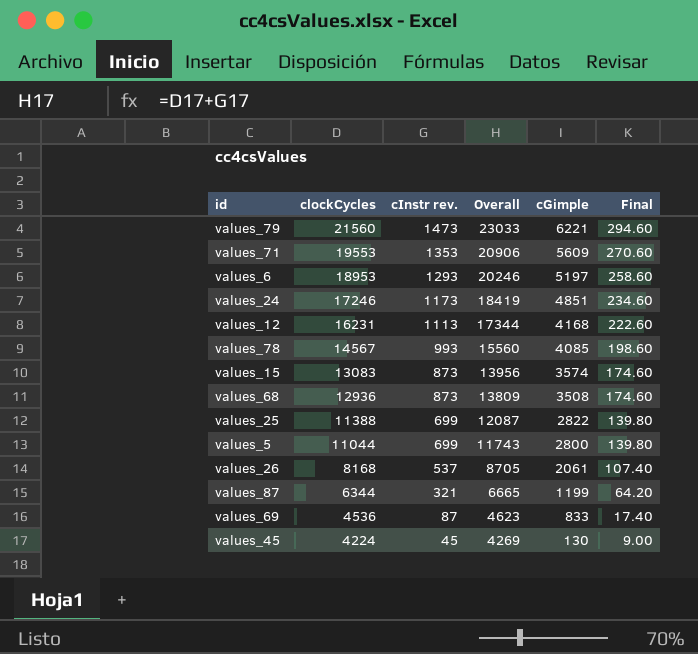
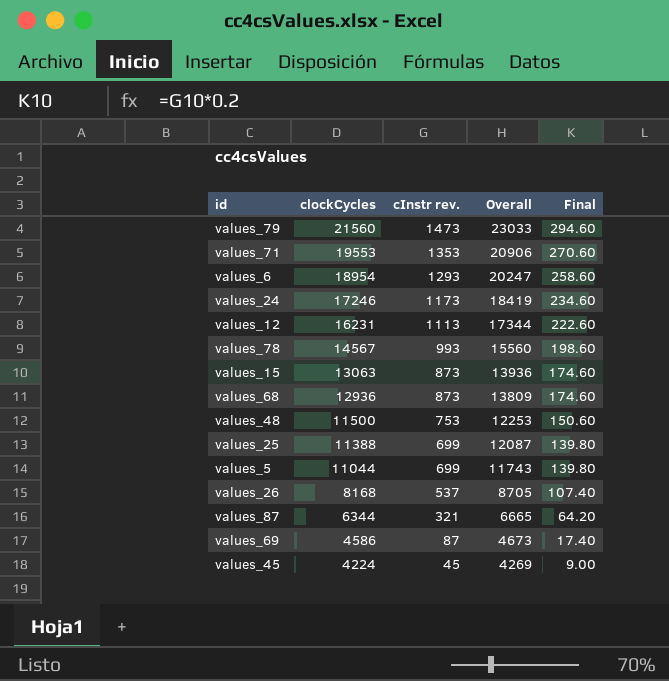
column cGimple | position: 5 -> none
values_6 | clockCycles: 18953 -> 18954
values_6 | Overall: 20246 -> 20247
values_15 | clockCycles: 13083 -> 13063
values_15 | Overall: 13956 -> 13936
row values_48: none -> 11500 | 753 | 12253 | 150.60
values_69 | clockCycles: 4536 -> 4586
values_69 | Overall: 4623 -> 4673

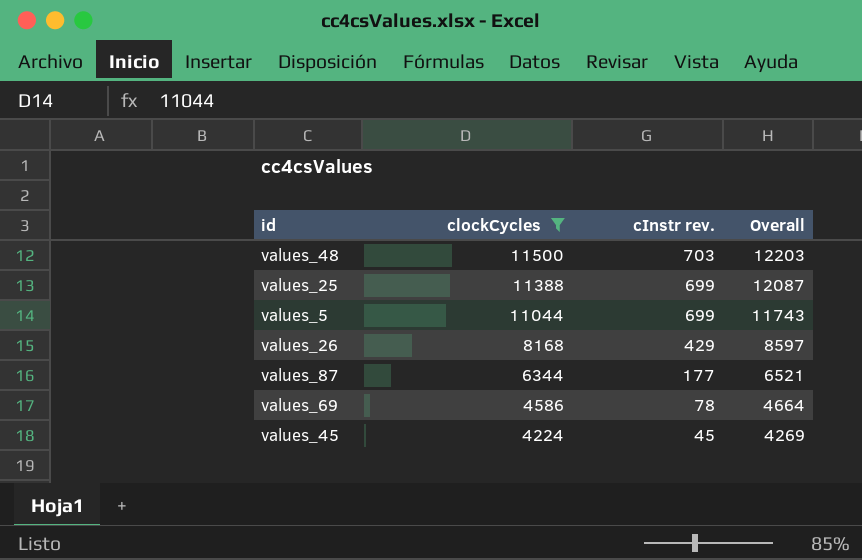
filter: none -> clockCycles <= 11500
column Final | formula: [cInstr rev.] * 0.2 -> none
values_48 | cInstr rev.: 753 -> 703
values_48 | Overall: 12253 -> 12203
values_26 | cInstr rev.: 537 -> 429
values_26 | Overall: 8705 -> 8597
values_87 | cInstr rev.: 321 -> 177
values_87 | Overall: 6665 -> 6521
values_69 | cInstr rev.: 87 -> 78
values_69 | Overall: 4673 -> 4664

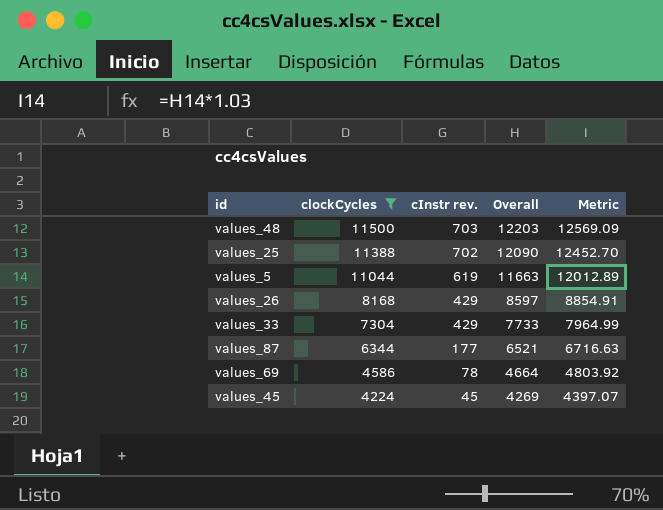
column Metric | formula: none -> [Overall] * 1.03
values_25 | cInstr rev.: 699 -> 702
values_25 | Overall: 12087 -> 12090
values_5 | cInstr rev.: 699 -> 619
values_5 | Overall: 11743 -> 11663
row values_33: none -> 7304 | 429 | 7733 | 7964.99

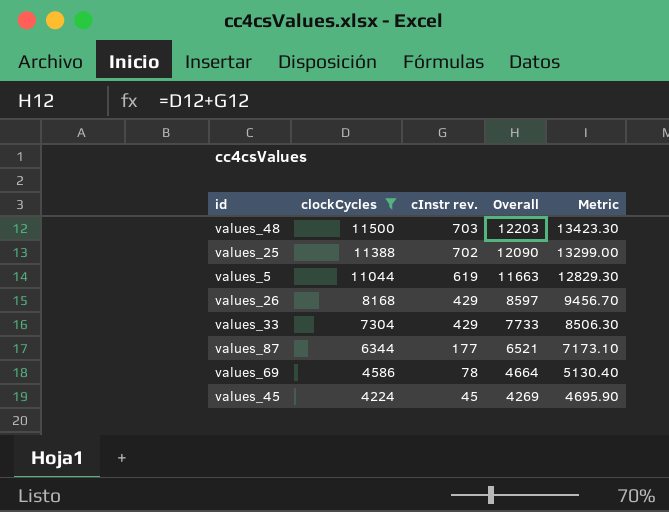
column Metric | formula: [Overall] * 1.03 -> [Overall] * 1.1

